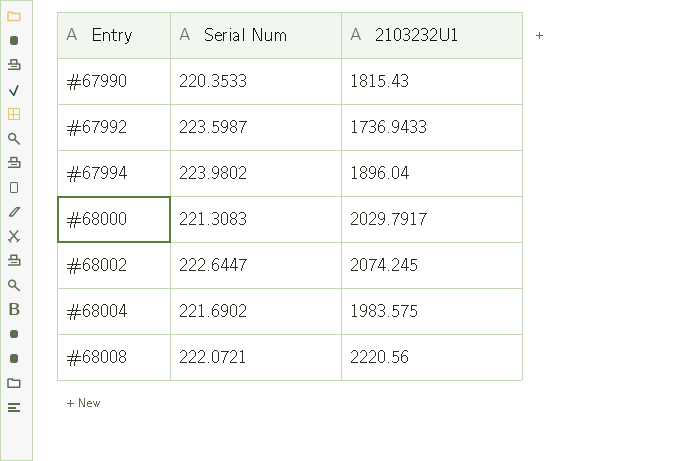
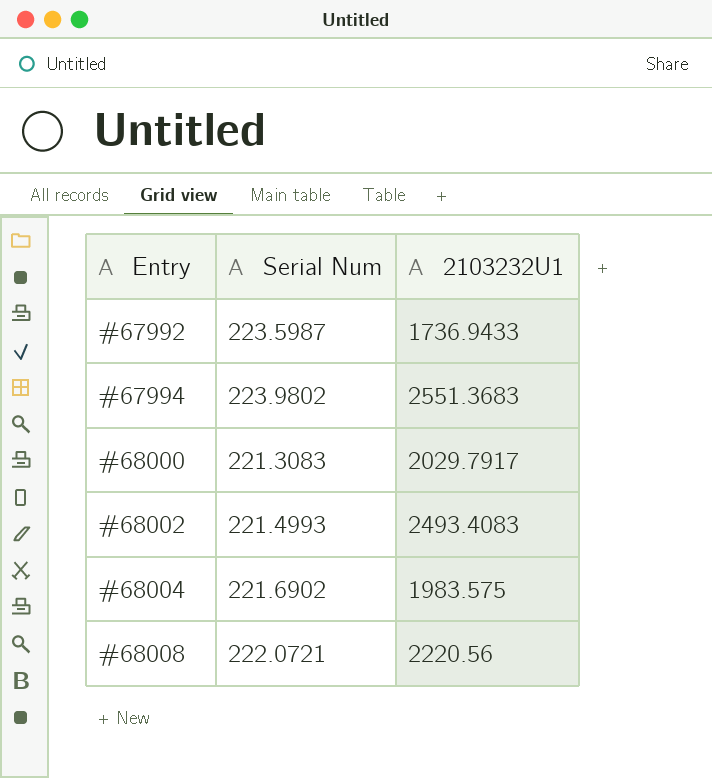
row #67990: 220.3533 | 1815.43 -> none
#67994 | 2103232U1: 1896.04 -> 2551.3683
#68002 | Serial Num: 222.6447 -> 221.4993
#68002 | 2103232U1: 2074.245 -> 2493.4083

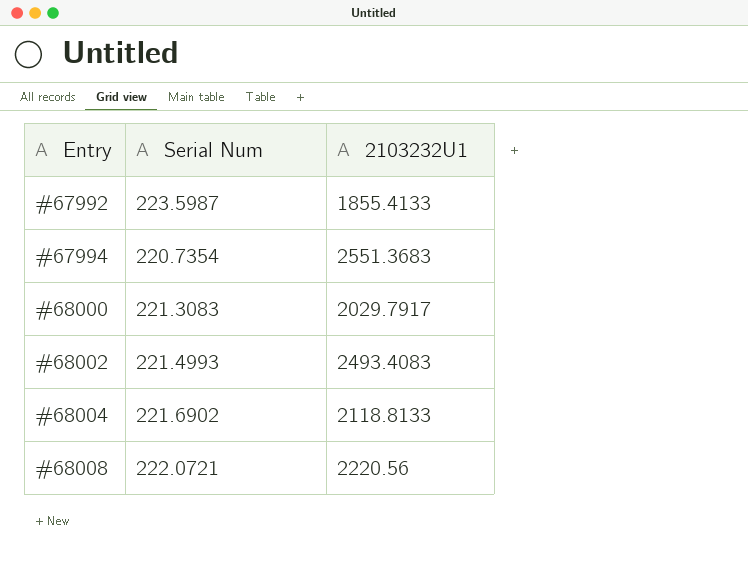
#67992 | 2103232U1: 1736.9433 -> 1855.4133
#67994 | Serial Num: 223.9802 -> 220.7354
#68004 | 2103232U1: 1983.575 -> 2118.8133

